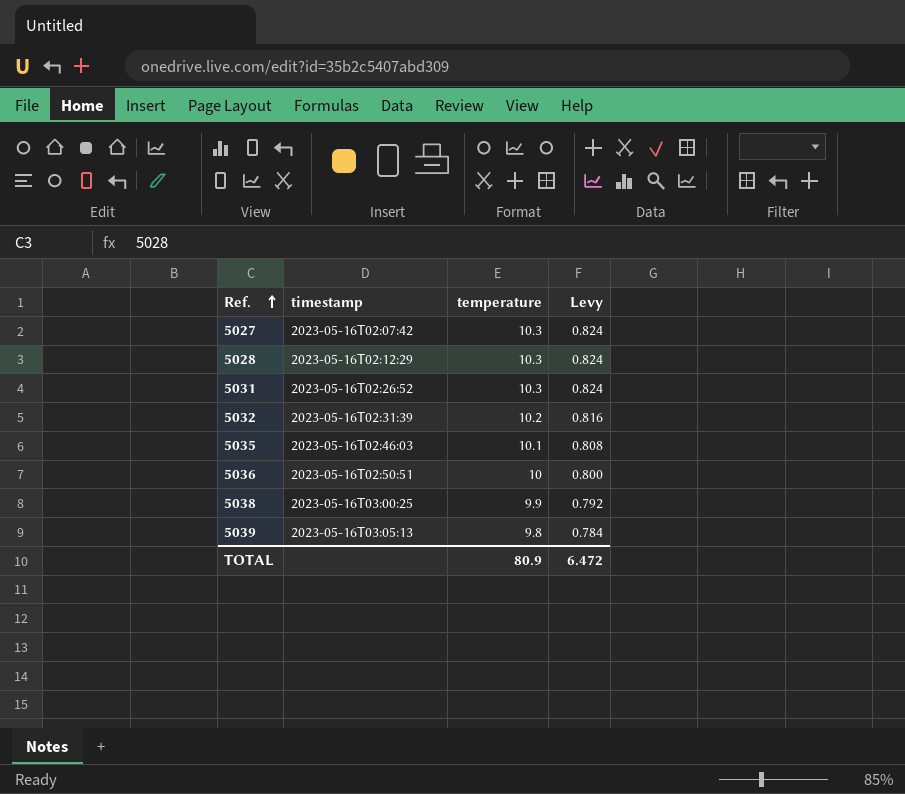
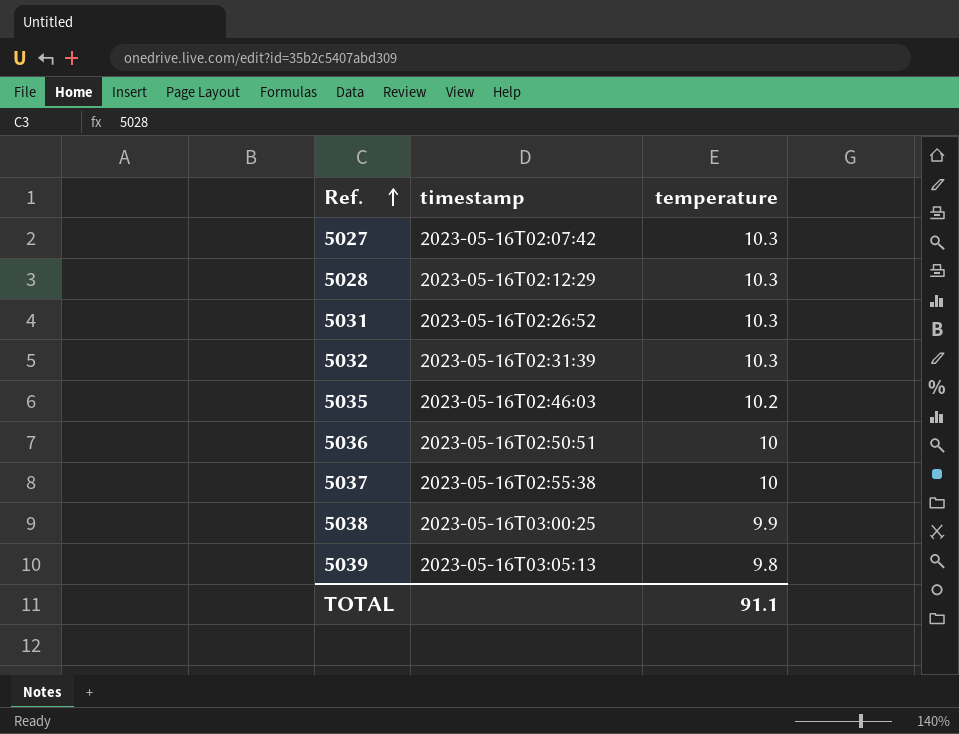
column Levy | formula: [temperature] * 0.08 -> none
5032 | temperature: 10.2 -> 10.3
5035 | temperature: 10.1 -> 10.2
row 5037: none -> 2023-05-16T02:55:38 | 10
TOTAL | temperature: 80.9 -> 91.1

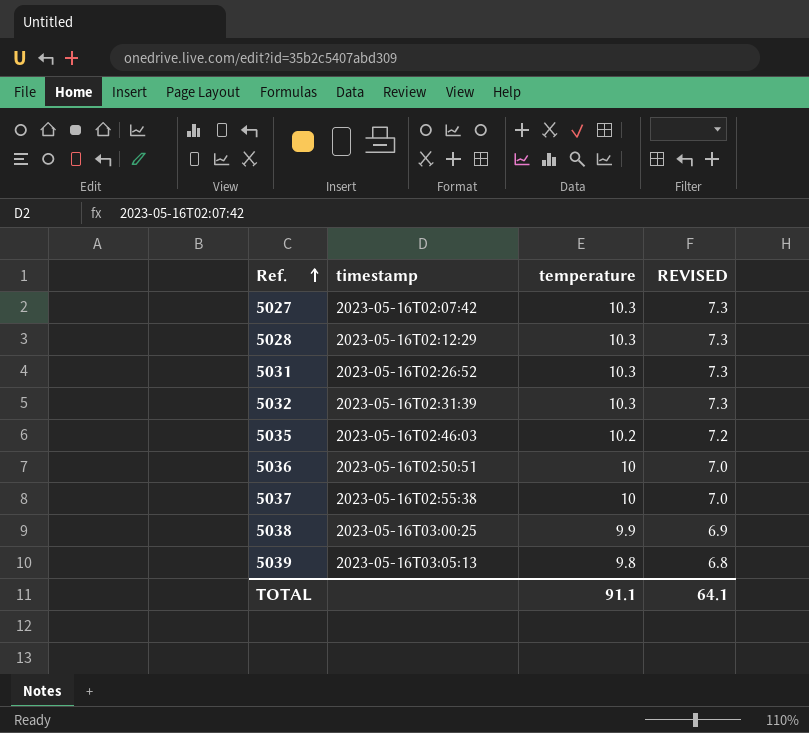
column REVISED | formula: none -> [temperature] - 3

